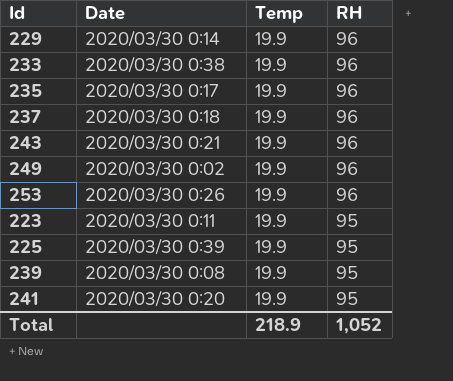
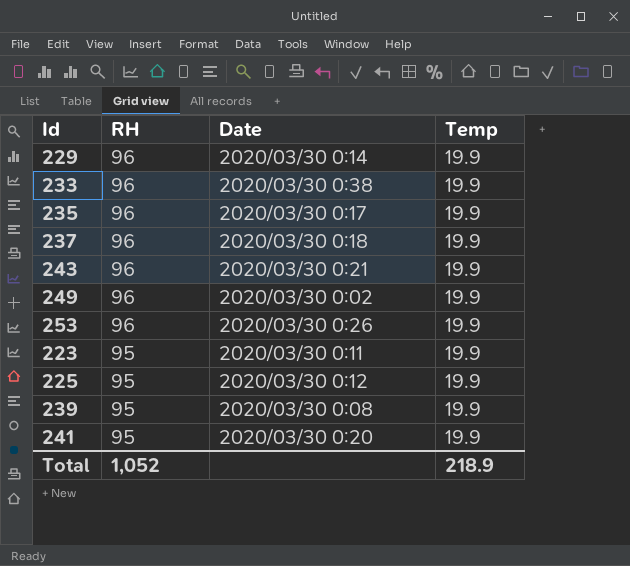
column RH | position: 4 -> 2
225 | Date: 2020/03/30 0:39 -> 2020/03/30 0:12

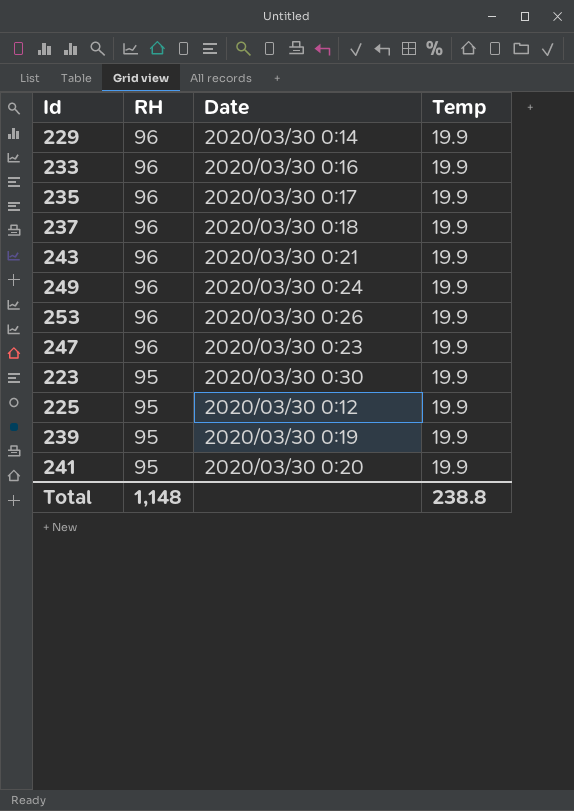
233 | Date: 2020/03/30 0:38 -> 2020/03/30 0:16
249 | Date: 2020/03/30 0:02 -> 2020/03/30 0:24
row 247: none -> 96 | 2020/03/30 0:23 | 19.9
223 | Date: 2020/03/30 0:11 -> 2020/03/30 0:30
239 | Date: 2020/03/30 0:08 -> 2020/03/30 0:19
Total | RH: 1,052 -> 1,148
Total | Temp: 218.9 -> 238.8

